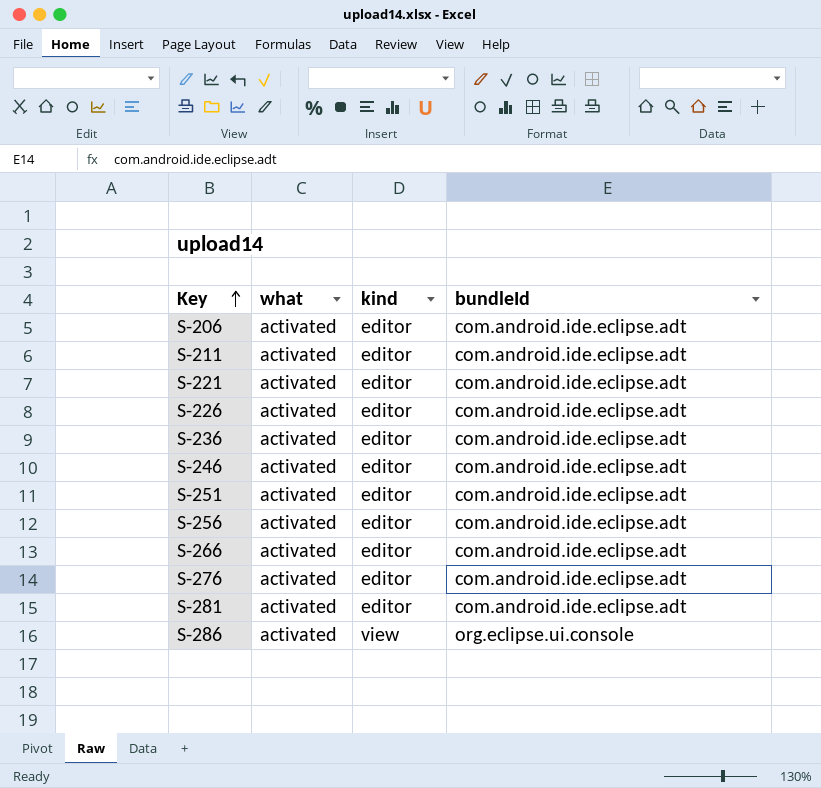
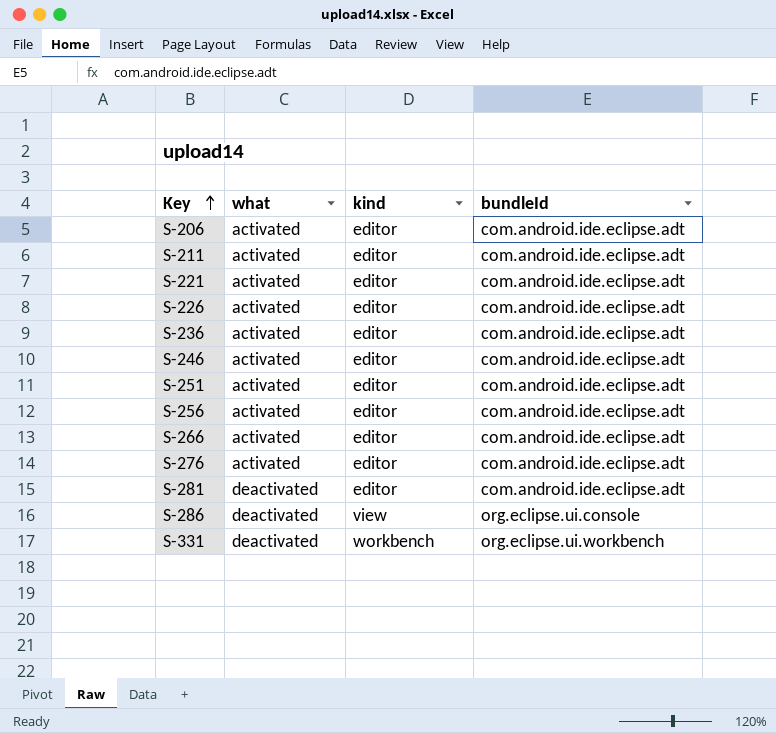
S-281 | what: activated -> deactivated
S-286 | what: activated -> deactivated
row S-331: none -> deactivated | workbench | org.eclipse.ui.workbench

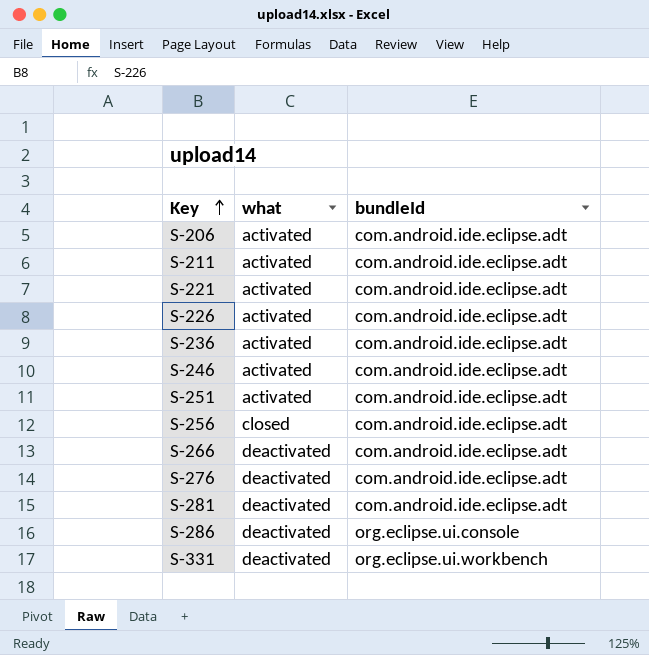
column kind | position: 3 -> none
S-256 | what: activated -> closed
S-266 | what: activated -> deactivated
S-276 | what: activated -> deactivated

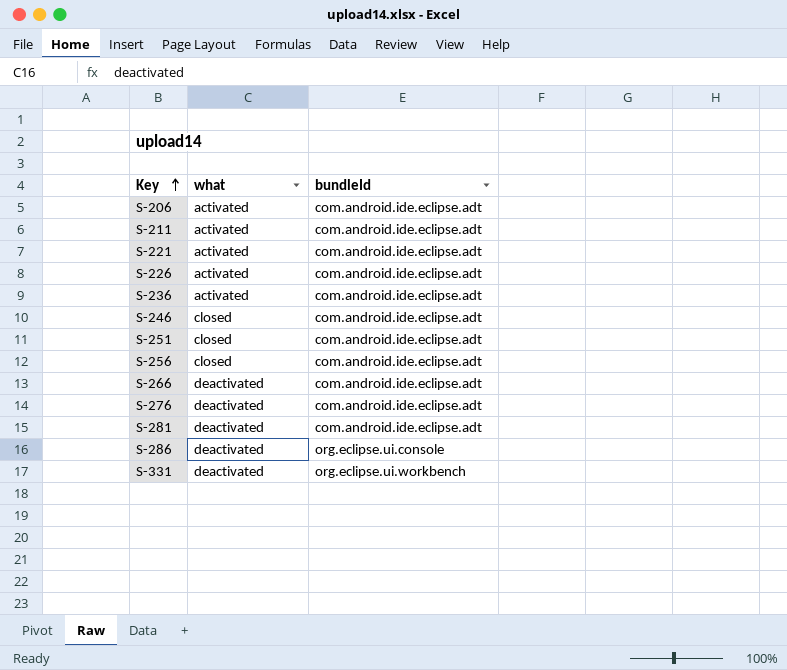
S-246 | what: activated -> closed
S-251 | what: activated -> closed

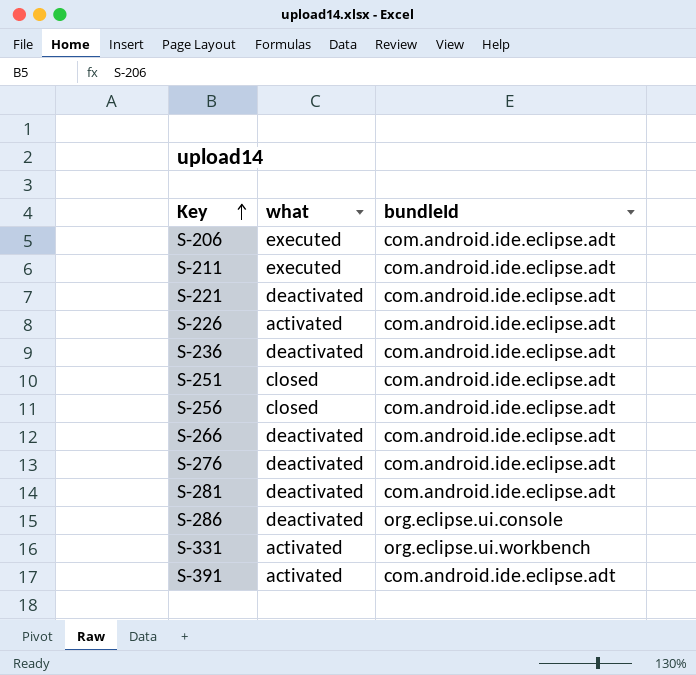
row S-246: closed | com.android.ide.eclipse.adt -> none
S-206 | what: activated -> executed
S-211 | what: activated -> executed
S-221 | what: activated -> deactivated
S-236 | what: activated -> deactivated
S-331 | what: deactivated -> activated
row S-391: none -> activated | com.android.ide.eclipse.adt

